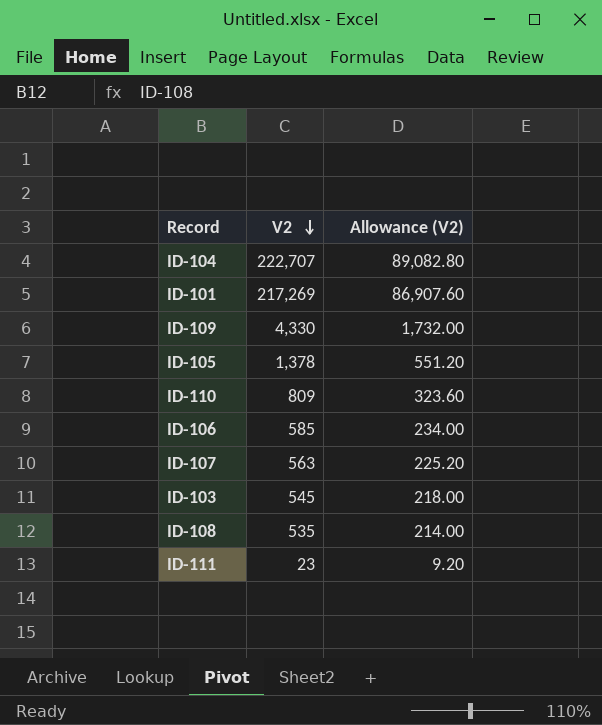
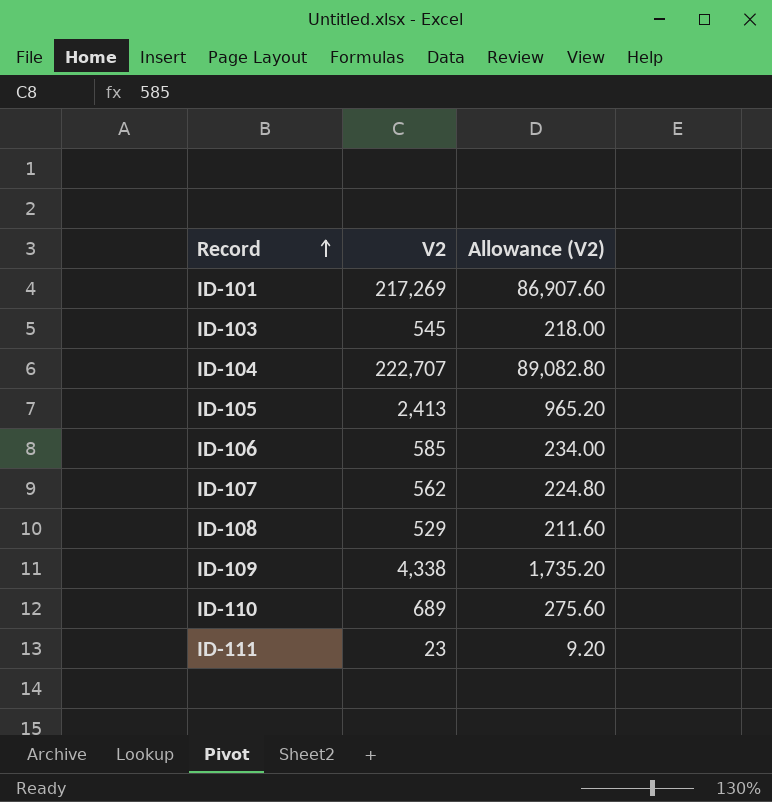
row order: V2 descending -> Record ascending
ID-105 | V2: 1,378 -> 2,413
ID-105 | Allowance (V2): 551.20 -> 965.20
ID-107 | V2: 563 -> 562
ID-107 | Allowance (V2): 225.20 -> 224.80
ID-108 | V2: 535 -> 529
ID-108 | Allowance (V2): 214.00 -> 211.60
ID-109 | V2: 4,330 -> 4,338
ID-109 | Allowance (V2): 1,732.00 -> 1,735.20
ID-110 | V2: 809 -> 689
ID-110 | Allowance (V2): 323.60 -> 275.60

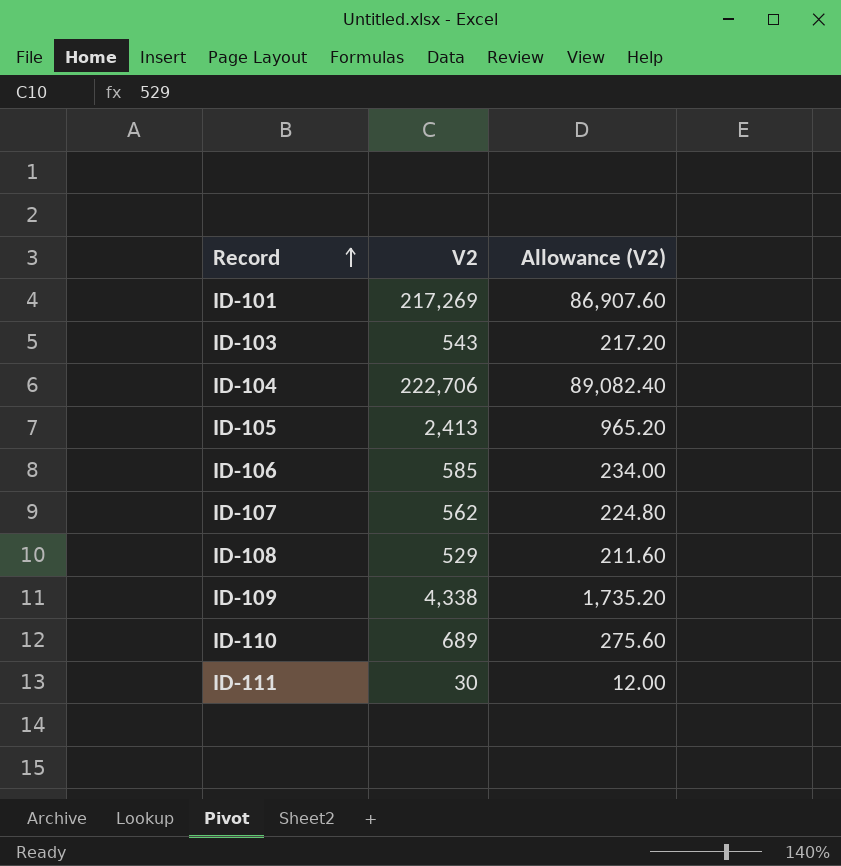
ID-103 | V2: 545 -> 543
ID-103 | Allowance (V2): 218.00 -> 217.20
ID-104 | V2: 222,707 -> 222,706
ID-104 | Allowance (V2): 89,082.80 -> 89,082.40
ID-111 | V2: 23 -> 30
ID-111 | Allowance (V2): 9.20 -> 12.00

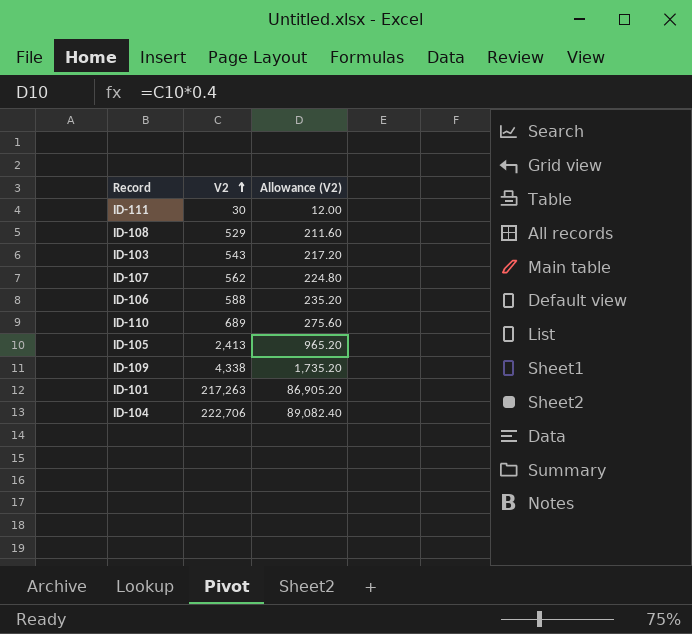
row order: Record ascending -> V2 ascending
ID-106 | V2: 585 -> 588
ID-106 | Allowance (V2): 234.00 -> 235.20
ID-101 | V2: 217,269 -> 217,263
ID-101 | Allowance (V2): 86,907.60 -> 86,905.20

